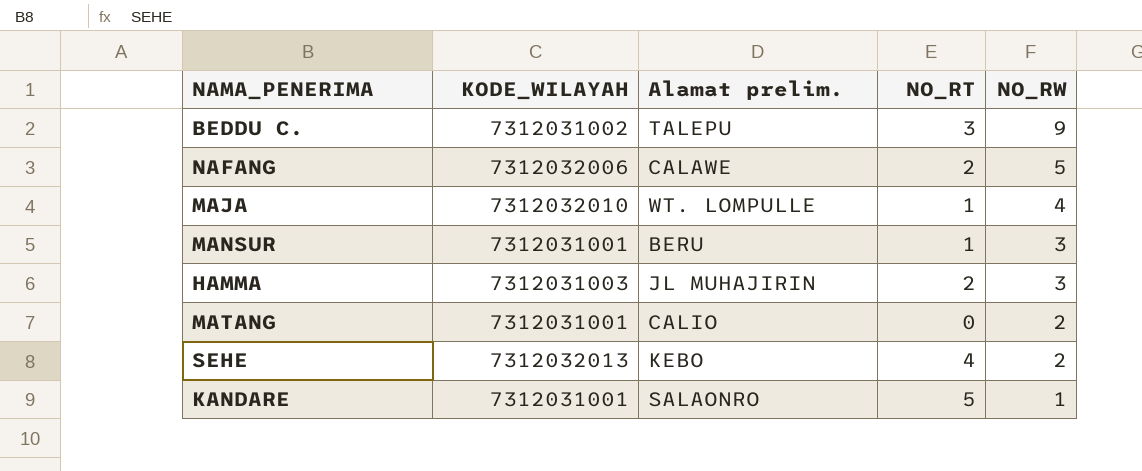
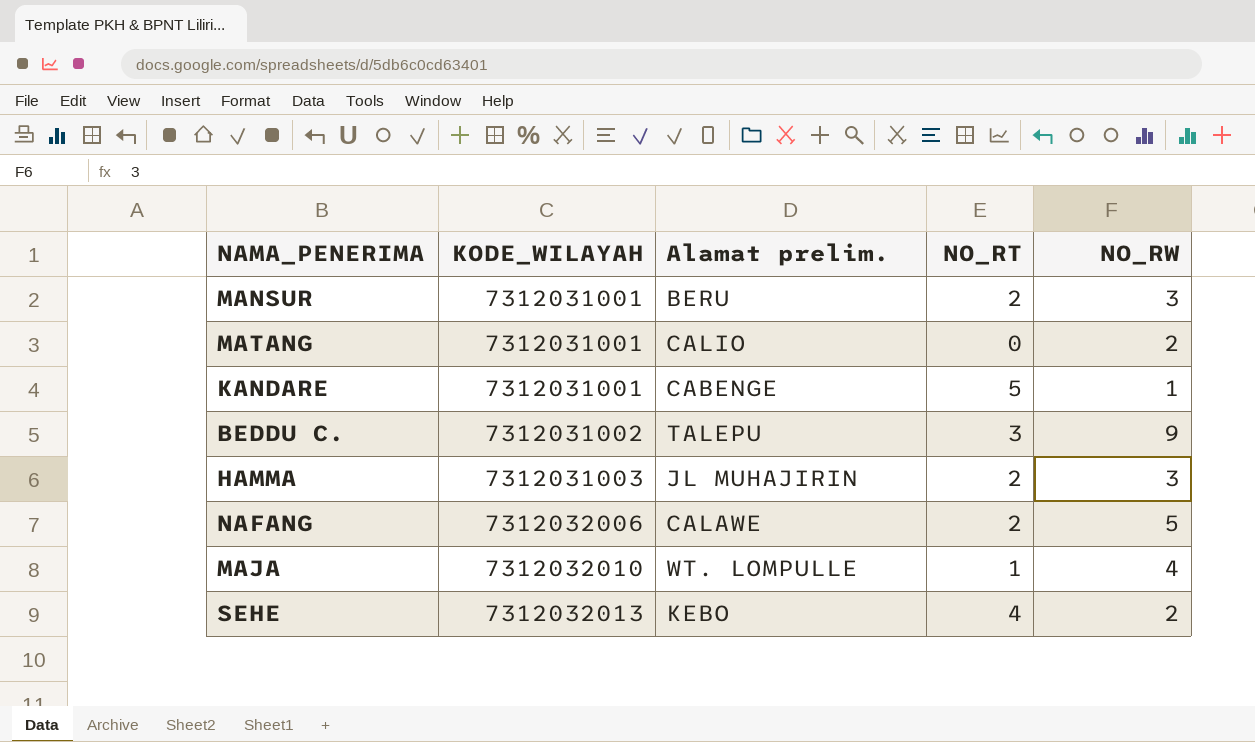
row order: NO_RW descending -> KODE_WILAYAH ascending
MANSUR | NO_RT: 1 -> 2
KANDARE | Alamat prelim.: SALAONRO -> CABENGE

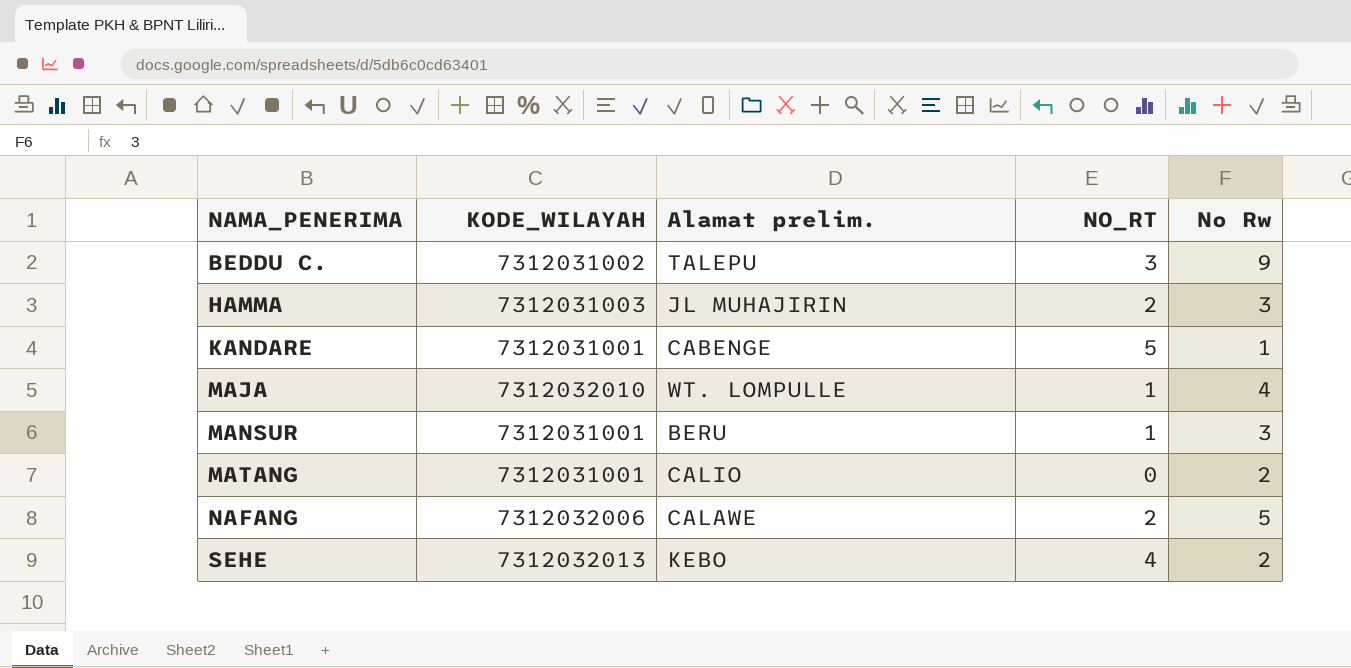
row order: KODE_WILAYAH ascending -> NAMA_PENERIMA ascending
column name: NO_RW -> No Rw
MANSUR | NO_RT: 2 -> 1

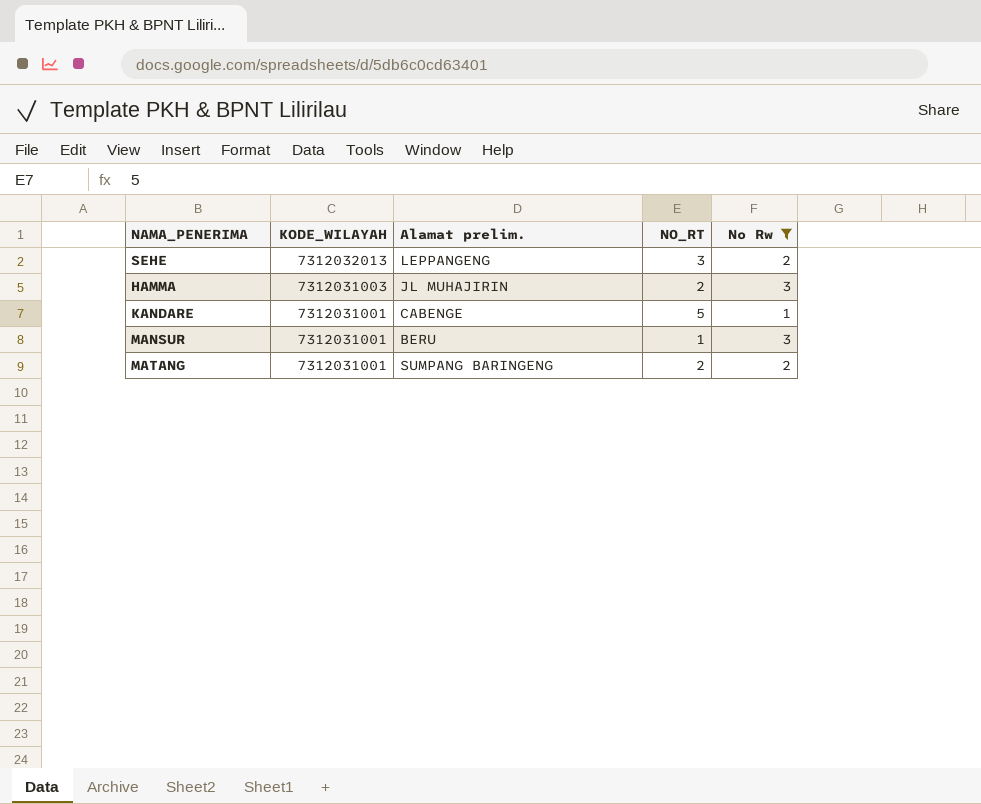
filter: none -> No Rw <= 3
row order: NAMA_PENERIMA ascending -> KODE_WILAYAH descending
SEHE | Alamat prelim.: KEBO -> LEPPANGENG
SEHE | NO_RT: 4 -> 3
MATANG | Alamat prelim.: CALIO -> SUMPANG BARINGENG
MATANG | NO_RT: 0 -> 2

